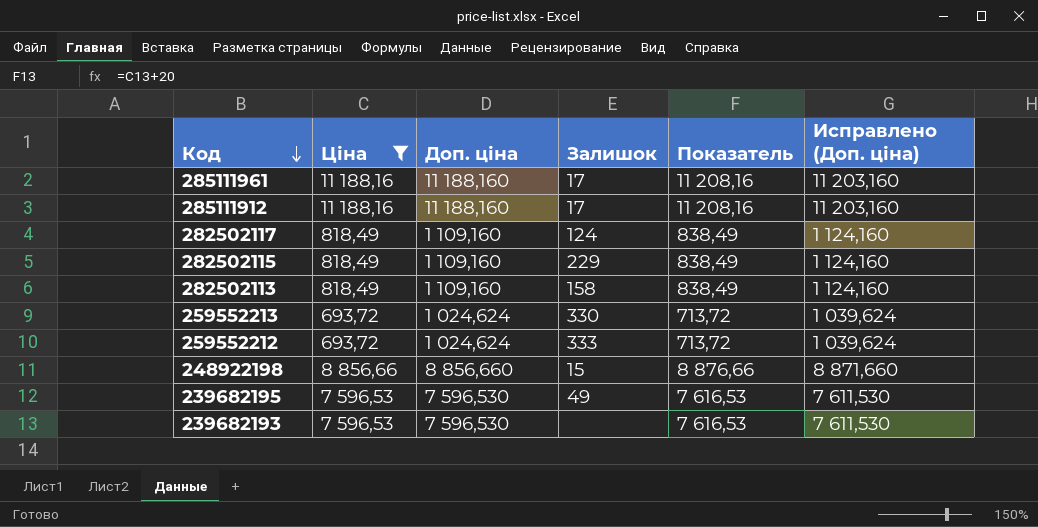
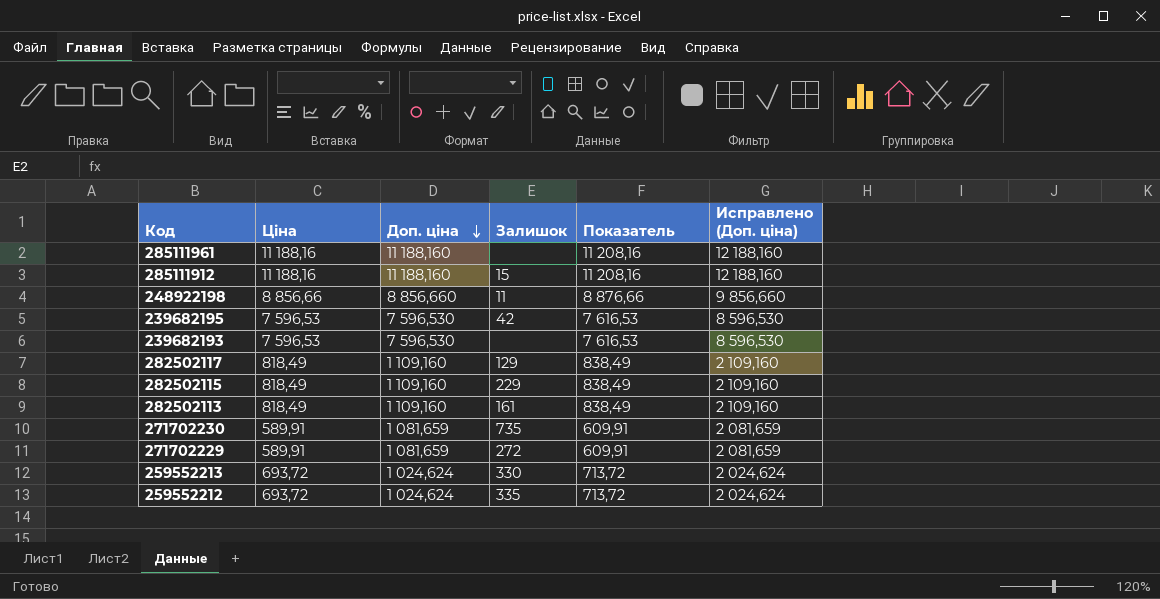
filter: Ціна != 589,91 -> none
row order: Код descending -> Доп. ціна descending
column Исправлено (Доп. ціна) | formula: [Доп. ціна] + 15 -> [Доп. ціна] + 1000
285111961 | Залишок: 17 -> none
285111912 | Залишок: 17 -> 15
248922198 | Залишок: 15 -> 11
239682195 | Залишок: 49 -> 42
282502117 | Залишок: 124 -> 129
282502113 | Залишок: 158 -> 161
259552212 | Залишок: 333 -> 335

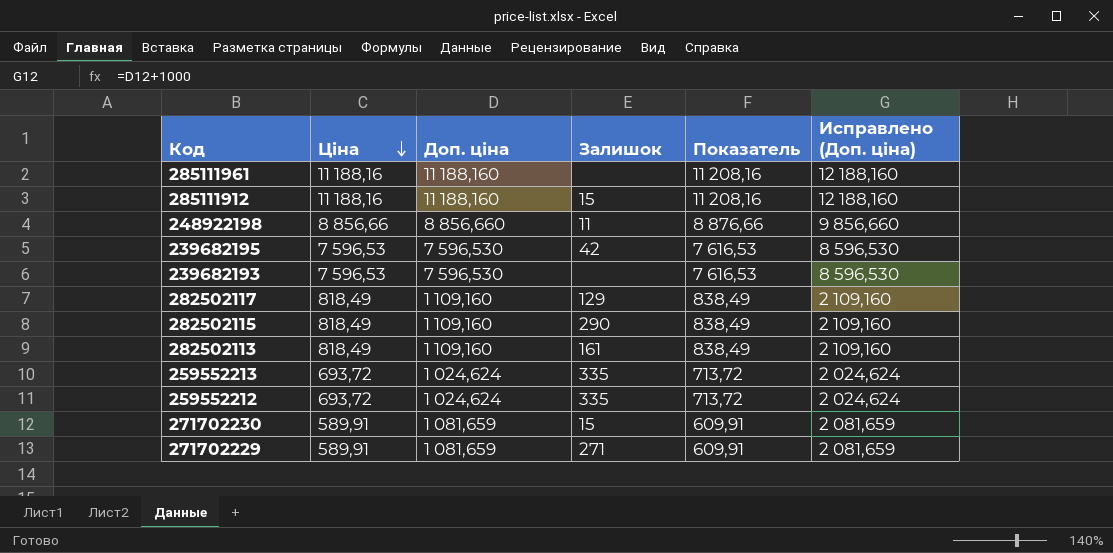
row order: Доп. ціна descending -> Ціна descending
282502115 | Залишок: 229 -> 290
259552213 | Залишок: 330 -> 335
271702230 | Залишок: 735 -> 15
271702229 | Залишок: 272 -> 271

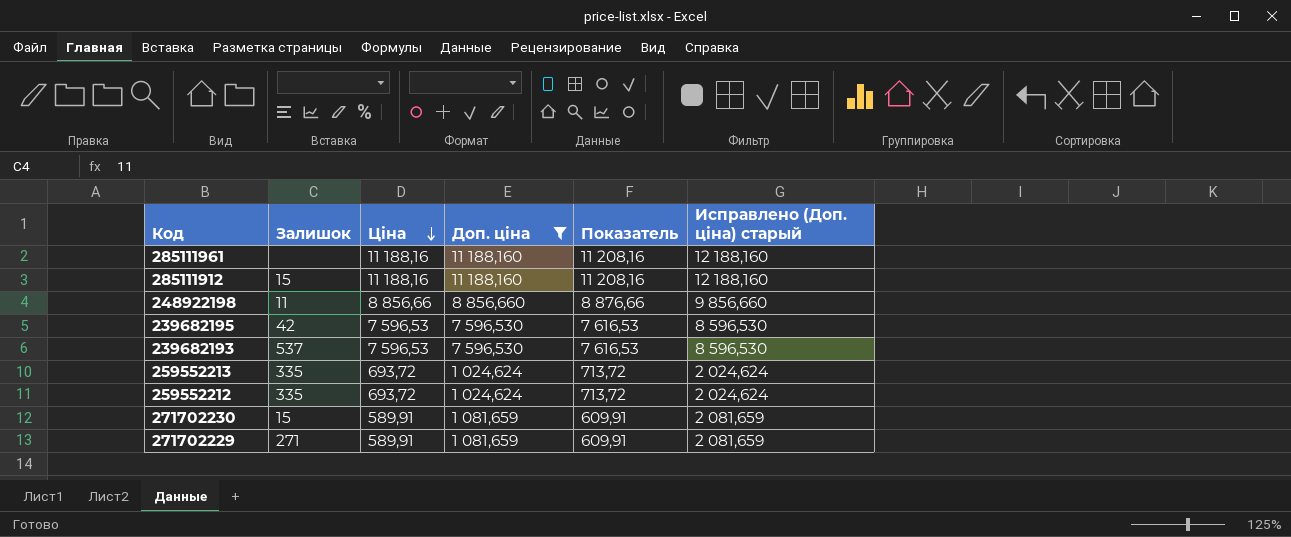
filter: none -> Доп. ціна != 1 109,160
column Залишок | position: 4 -> 2
column name: Исправлено (Доп. ціна) -> Исправлено (Доп. ціна) старый
239682193 | Залишок: none -> 537

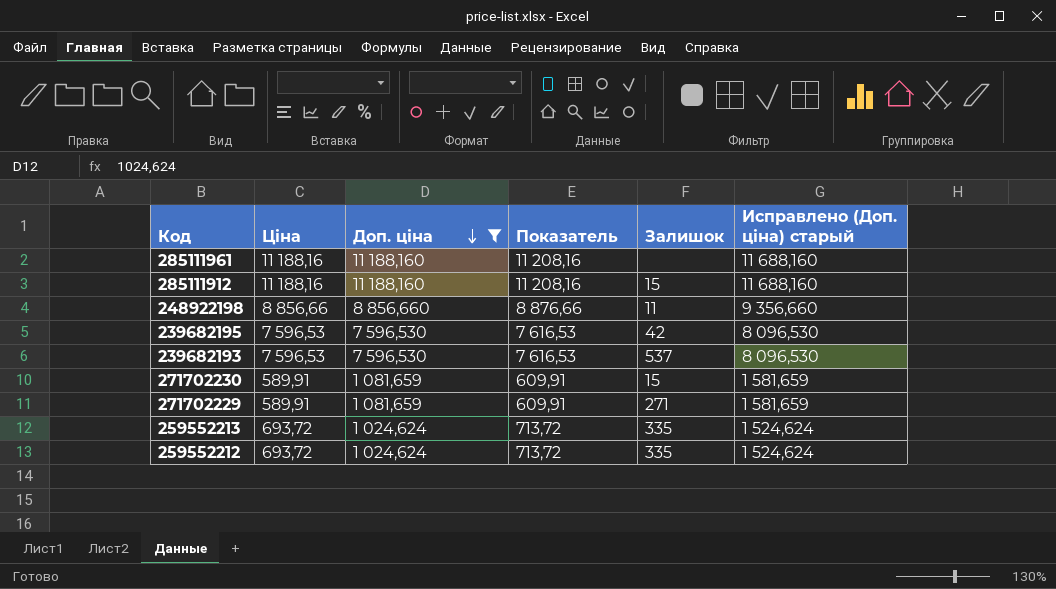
row order: Ціна descending -> Доп. ціна descending
column Залишок | position: 2 -> 5
column Исправлено (Доп. ціна) старый | formula: [Доп. ціна] + 1000 -> [Доп. ціна] + 500

